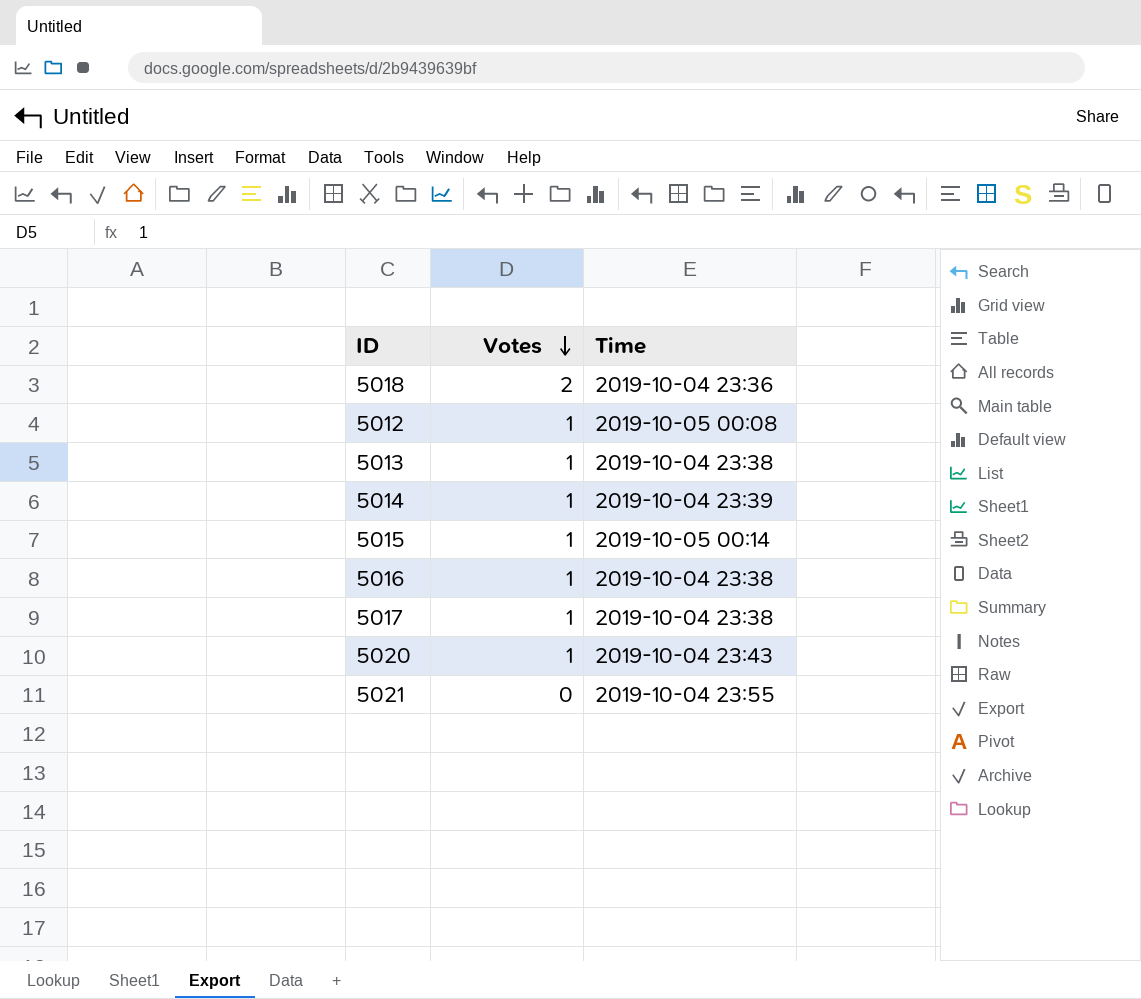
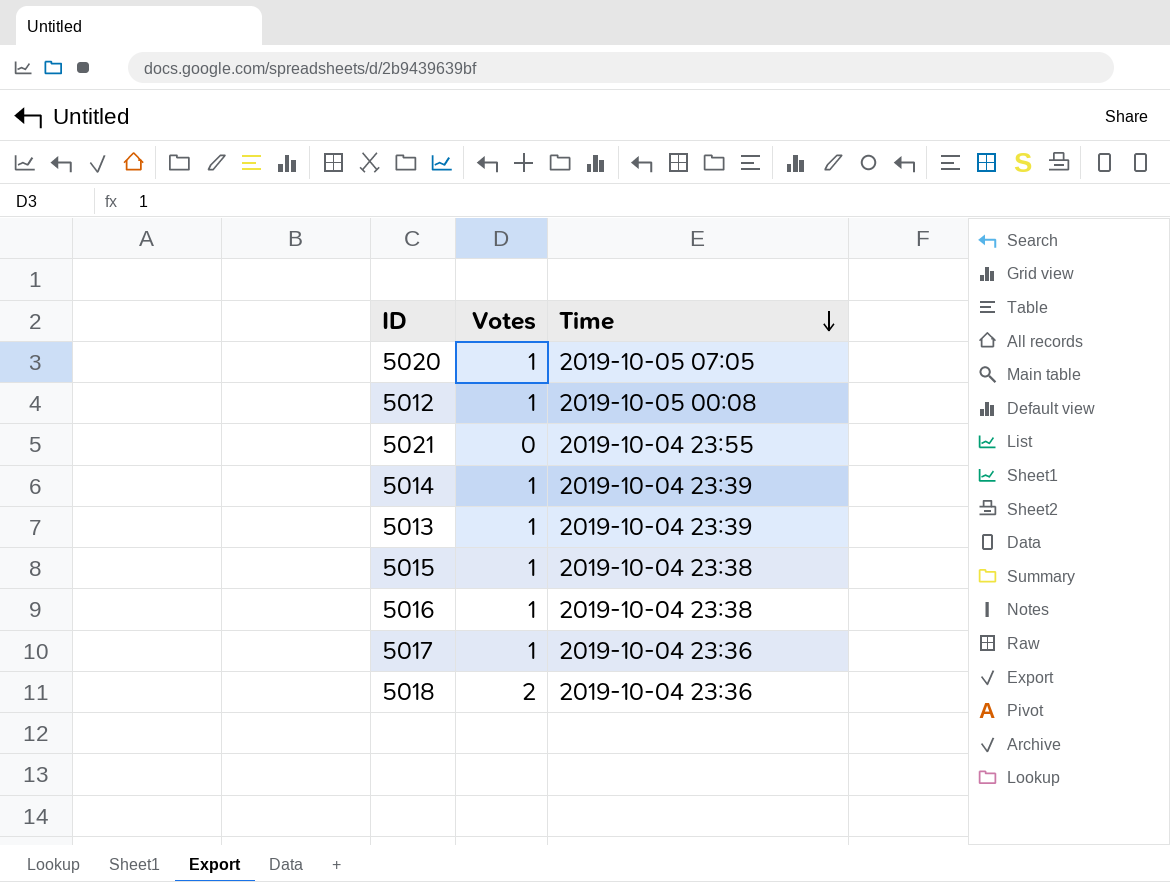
row order: Votes descending -> Time descending
5020 | Time: 2019-10-04 23:43 -> 2019-10-05 07:05
5013 | Time: 2019-10-04 23:38 -> 2019-10-04 23:39
5015 | Time: 2019-10-05 00:14 -> 2019-10-04 23:38
5017 | Time: 2019-10-04 23:38 -> 2019-10-04 23:36

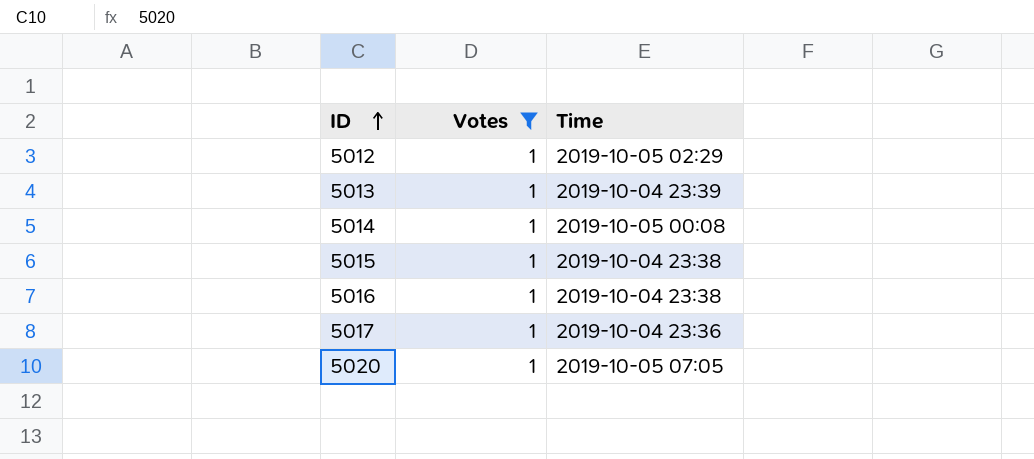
filter: none -> Votes = 1
row order: Time descending -> ID ascending
5012 | Time: 2019-10-05 00:08 -> 2019-10-05 02:29
5014 | Time: 2019-10-04 23:39 -> 2019-10-05 00:08

